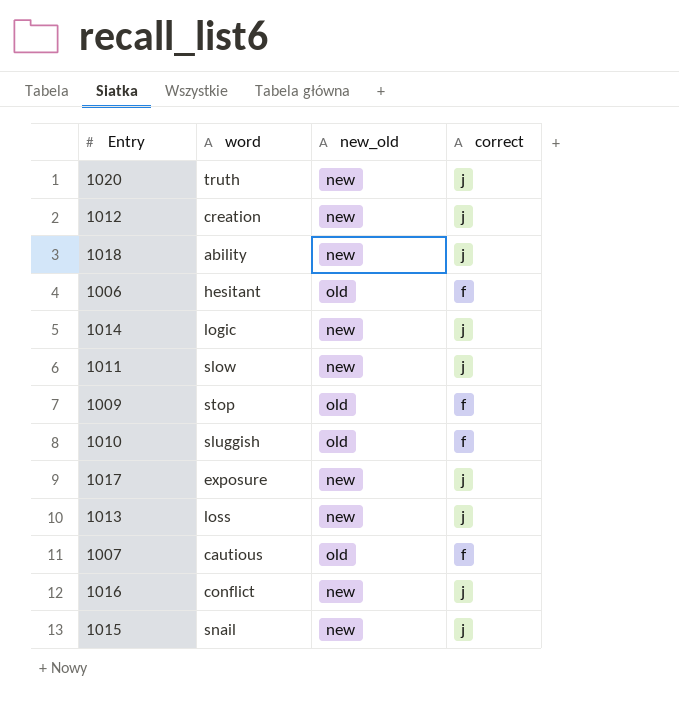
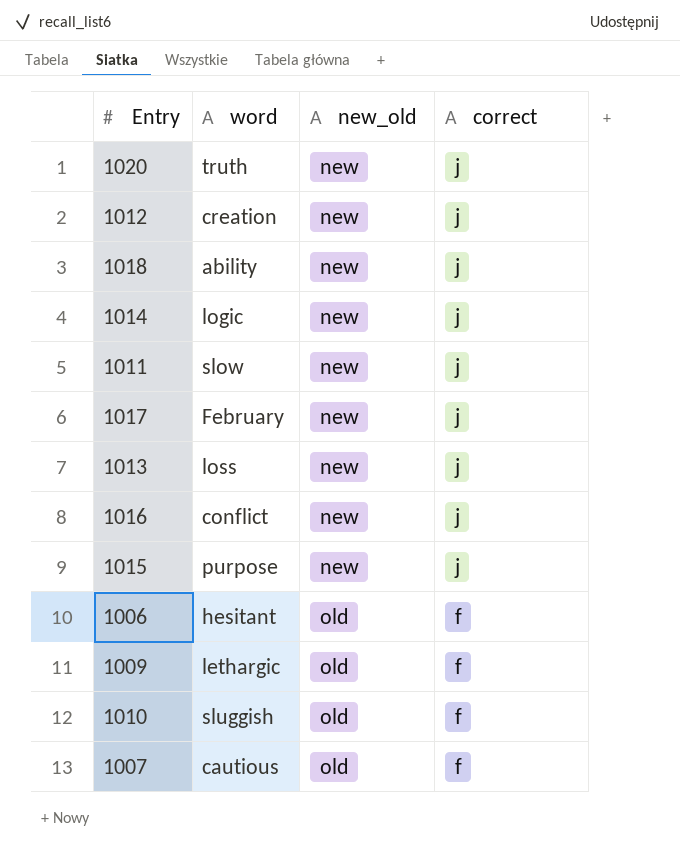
row order: none -> new_old ascending
1017 | word: exposure -> February
1015 | word: snail -> purpose
1009 | word: stop -> lethargic

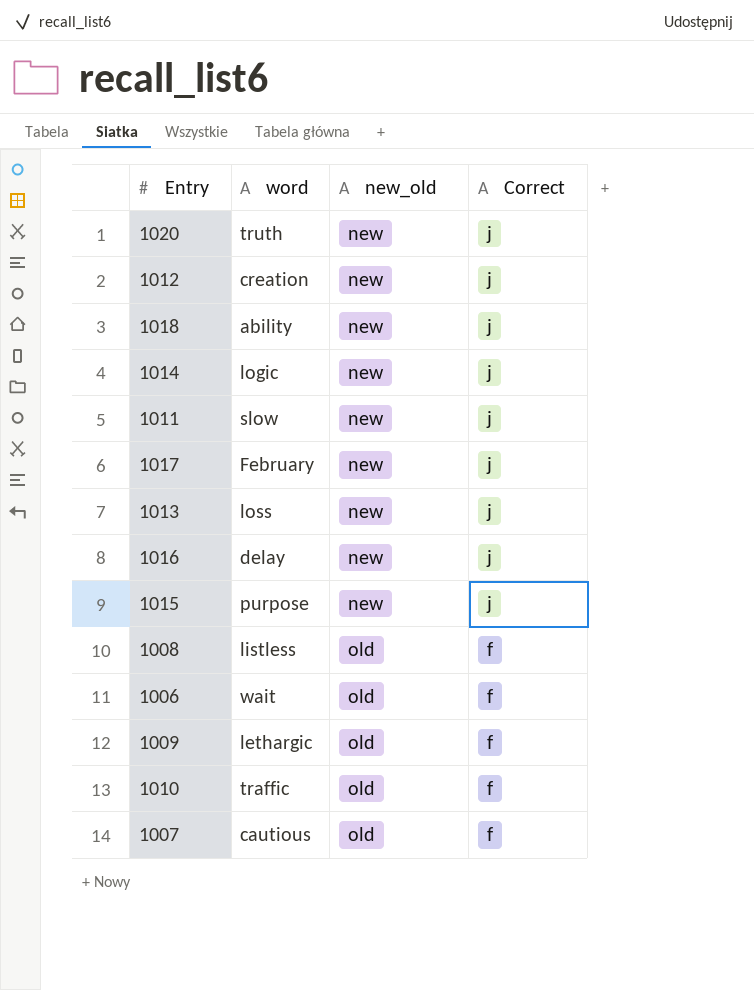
column name: correct -> Correct
1016 | word: conflict -> delay
row 1008: none -> listless | old | f
1006 | word: hesitant -> wait
1010 | word: sluggish -> traffic

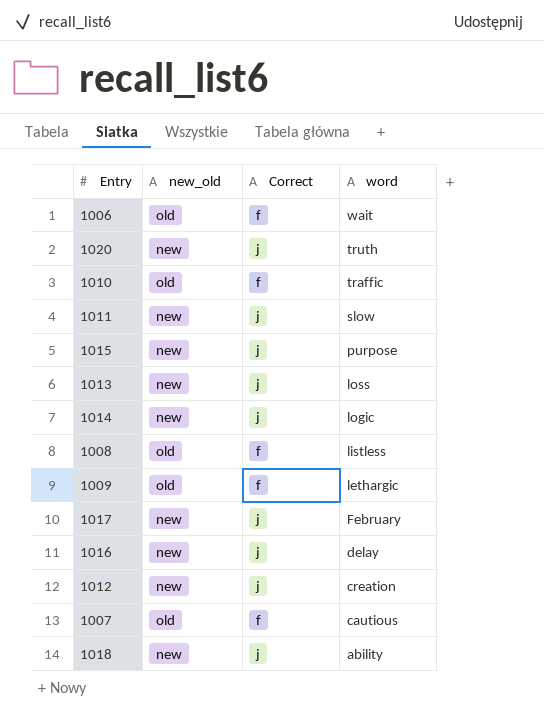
row order: new_old ascending -> word descending
column word | position: 2 -> 4

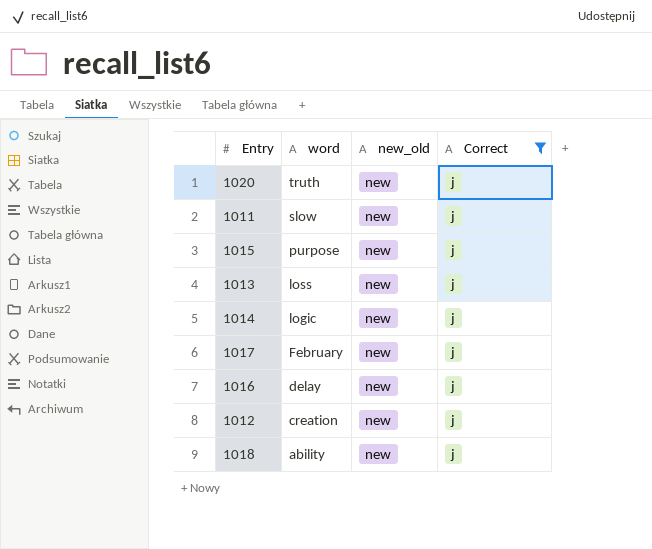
filter: none -> Correct = j
column word | position: 4 -> 2

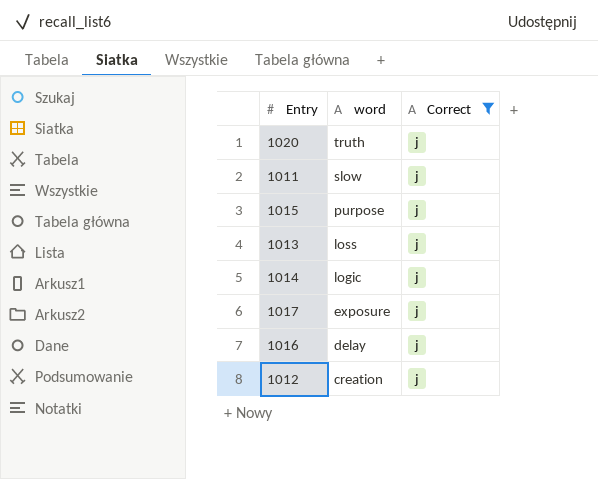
column new_old | position: 3 -> none
row 1018: ability | new | j -> none
1017 | word: February -> exposure

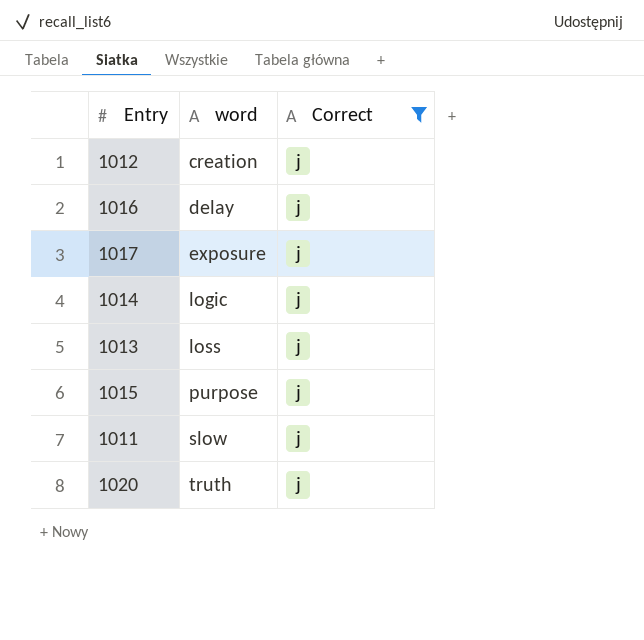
row order: word descending -> word ascending

